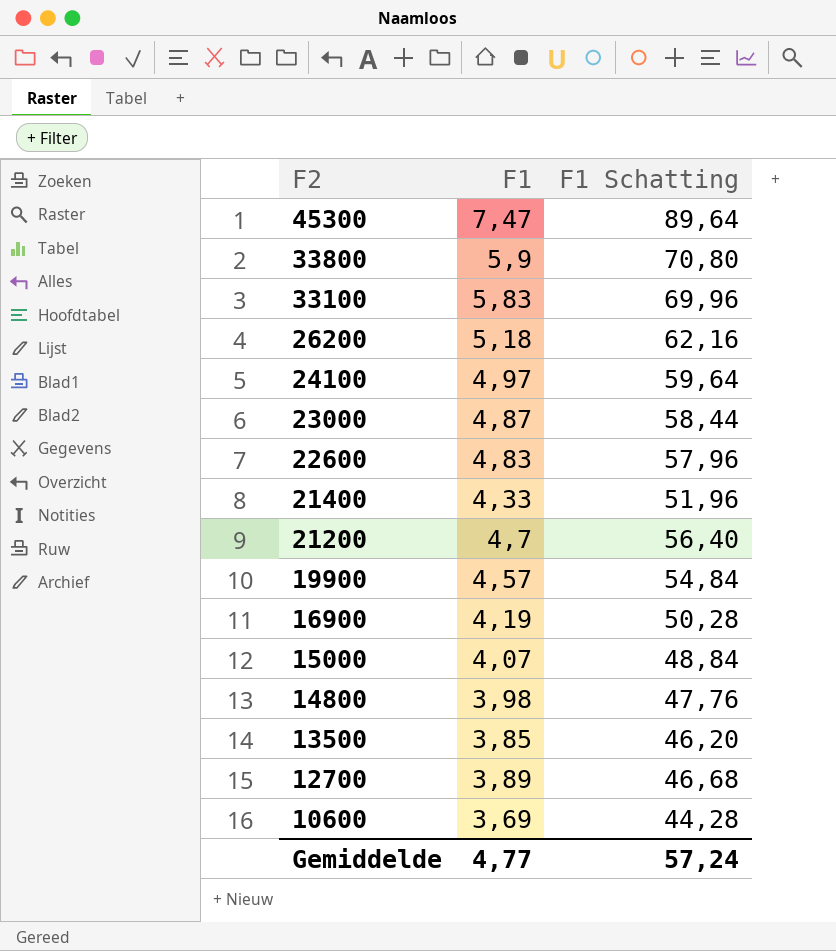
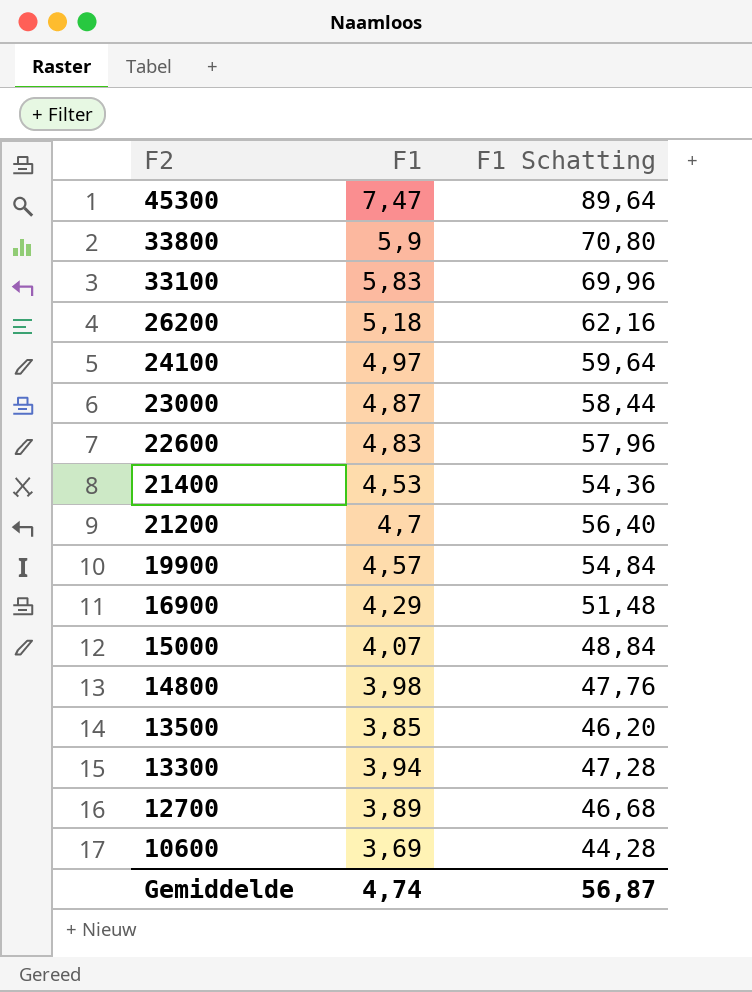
21400 | F1: 4,33 -> 4,53
21400 | F1 Schatting: 51,96 -> 54,36
16900 | F1: 4,19 -> 4,29
16900 | F1 Schatting: 50,28 -> 51,48
row 13300: none -> 3,94 | 47,28
Gemiddelde | F1: 4,77 -> 4,74
Gemiddelde | F1 Schatting: 57,24 -> 56,87

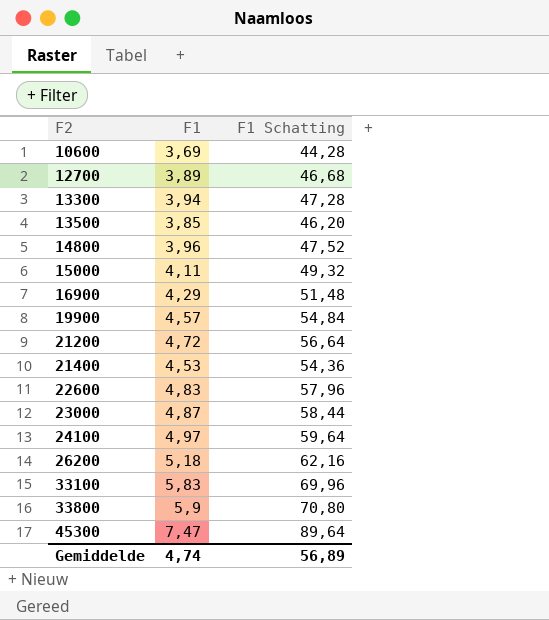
row order: F2 descending -> F2 ascending
14800 | F1: 3,98 -> 3,96
14800 | F1 Schatting: 47,76 -> 47,52
15000 | F1: 4,07 -> 4,11
15000 | F1 Schatting: 48,84 -> 49,32
21200 | F1: 4,7 -> 4,72
21200 | F1 Schatting: 56,40 -> 56,64
Gemiddelde | F1 Schatting: 56,87 -> 56,89

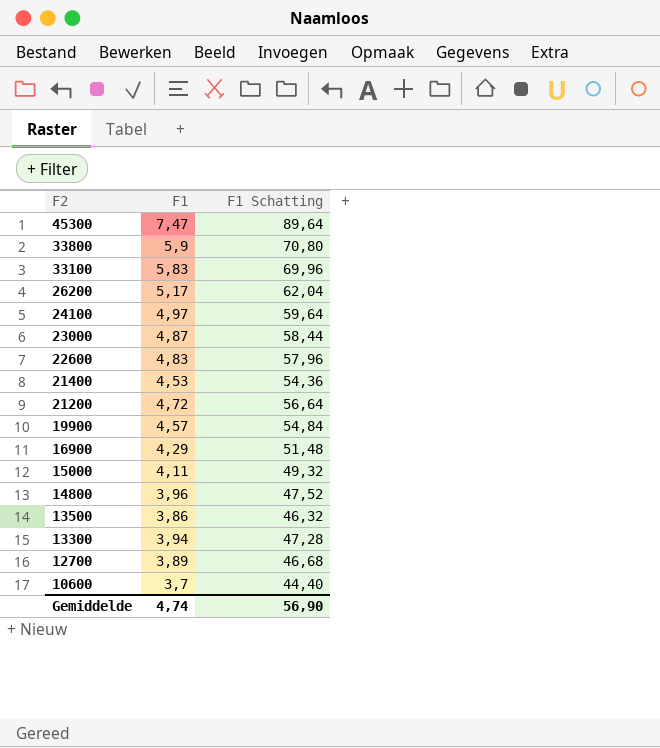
row order: F2 ascending -> F2 descending
26200 | F1: 5,18 -> 5,17
26200 | F1 Schatting: 62,16 -> 62,04
13500 | F1: 3,85 -> 3,86
13500 | F1 Schatting: 46,20 -> 46,32
10600 | F1: 3,69 -> 3,7
10600 | F1 Schatting: 44,28 -> 44,40
Gemiddelde | F1 Schatting: 56,89 -> 56,90

